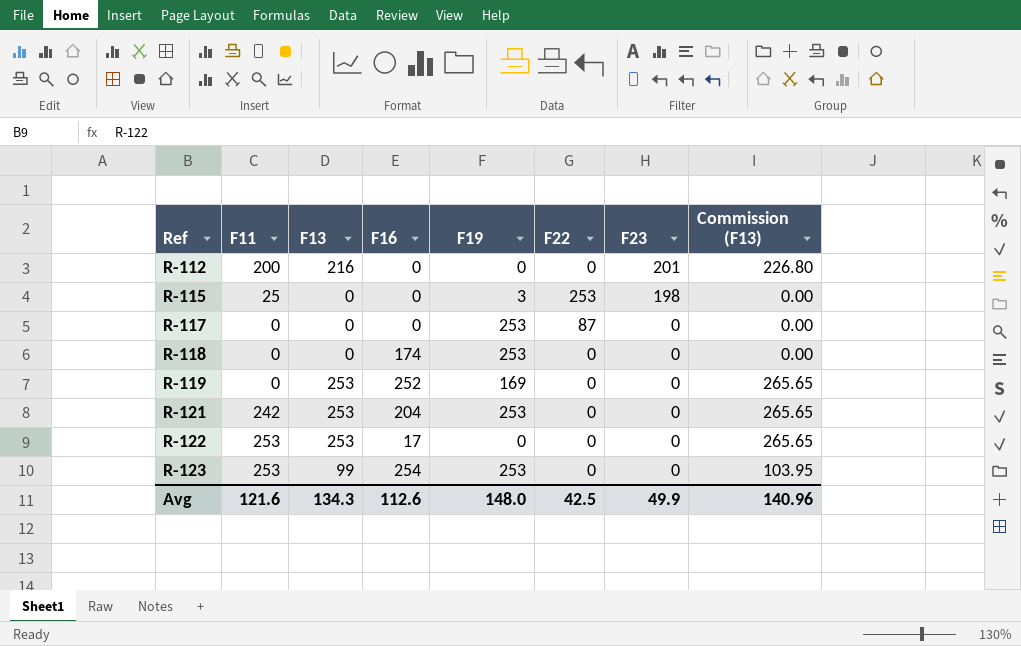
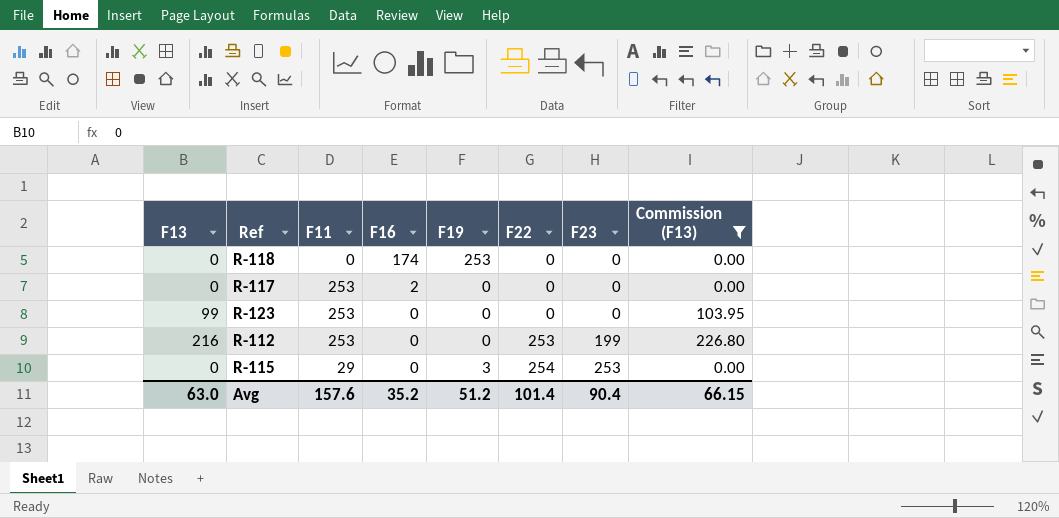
filter: none -> Commission (F13) != 265.65
row order: Ref ascending -> F16 descending
column F13 | position: 3 -> 1
R-117 | F11: 0 -> 253
R-117 | F16: 0 -> 2
R-117 | F19: 253 -> 0
R-117 | F22: 87 -> 0
R-123 | F16: 254 -> 0
R-123 | F19: 253 -> 0
R-112 | F11: 200 -> 253
R-112 | F22: 0 -> 253
R-112 | F23: 201 -> 199
R-115 | F11: 25 -> 29
R-115 | F22: 253 -> 254
R-115 | F23: 198 -> 253
Avg | F13: 134.3 -> 63.0
Avg | F11: 121.6 -> 157.6
Avg | F16: 112.6 -> 35.2
Avg | F19: 148.0 -> 51.2
Avg | F22: 42.5 -> 101.4
Avg | F23: 49.9 -> 90.4
Avg | Commission (F13): 140.96 -> 66.15

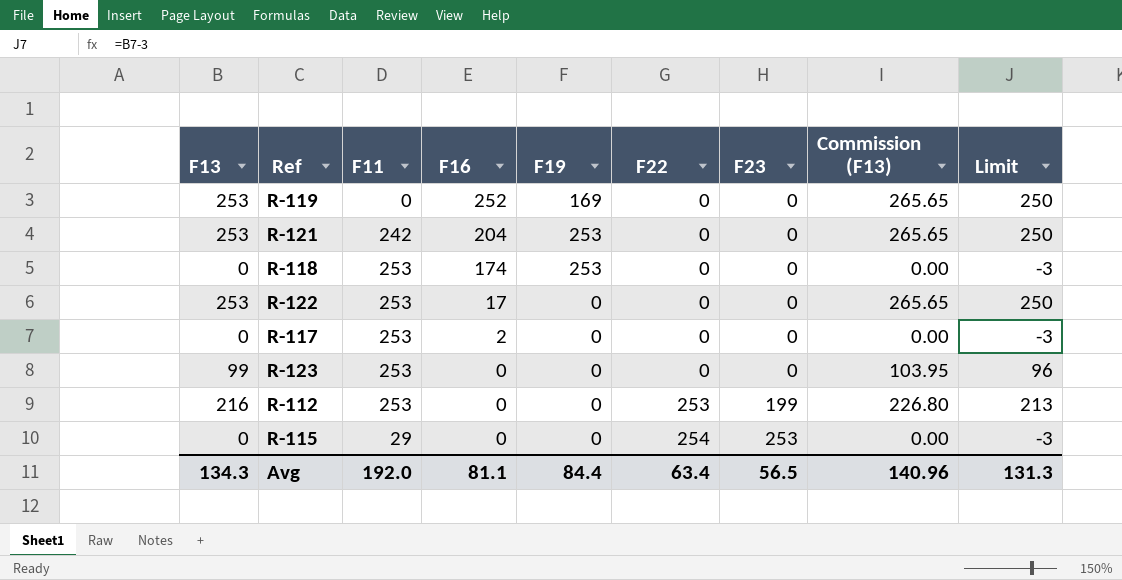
filter: Commission (F13) != 265.65 -> none
column Limit | formula: none -> [F13] - 3
R-118 | F11: 0 -> 253
R-115 | F19: 3 -> 0
Avg | F13: 63.0 -> 134.3
Avg | F11: 157.6 -> 192.0
Avg | F16: 35.2 -> 81.1
Avg | F19: 51.2 -> 84.4
Avg | F22: 101.4 -> 63.4
Avg | F23: 90.4 -> 56.5
Avg | Commission (F13): 66.15 -> 140.96

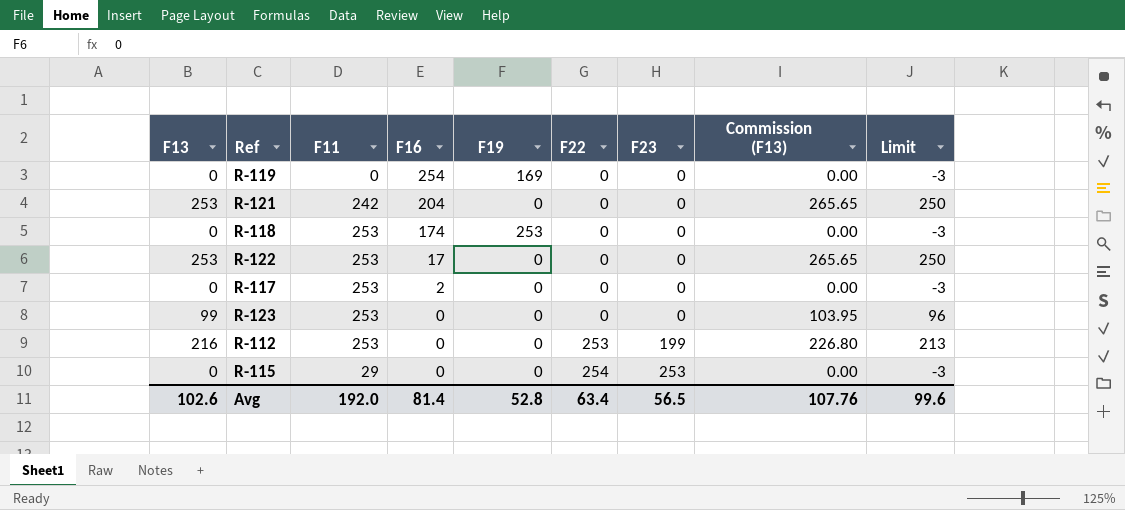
R-119 | F13: 253 -> 0
R-119 | F16: 252 -> 254
R-119 | Commission (F13): 265.65 -> 0.00
R-119 | Limit: 250 -> -3
R-121 | F19: 253 -> 0
Avg | F13: 134.3 -> 102.6
Avg | F16: 81.1 -> 81.4
Avg | F19: 84.4 -> 52.8
Avg | Commission (F13): 140.96 -> 107.76
Avg | Limit: 131.3 -> 99.6

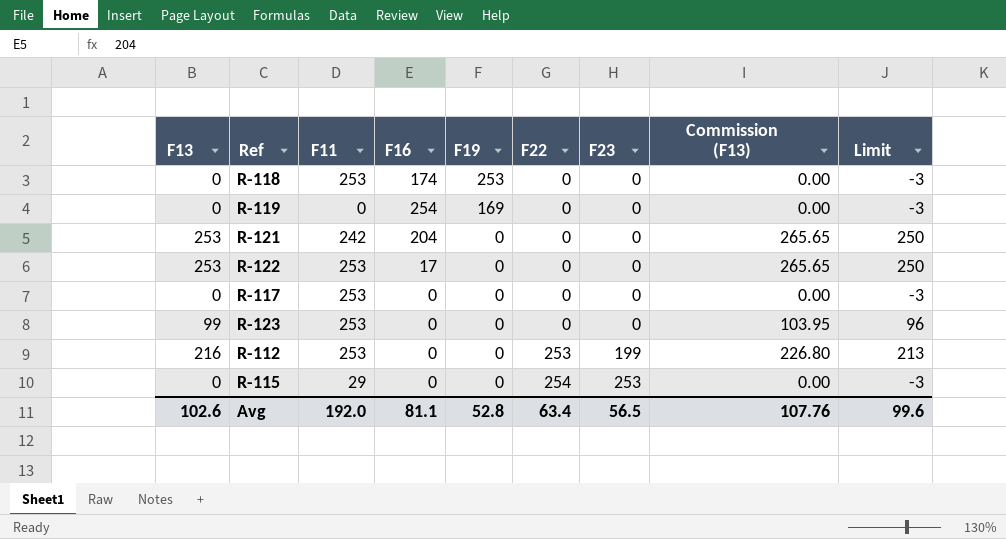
row order: F16 descending -> F19 descending
R-117 | F16: 2 -> 0
Avg | F16: 81.4 -> 81.1

